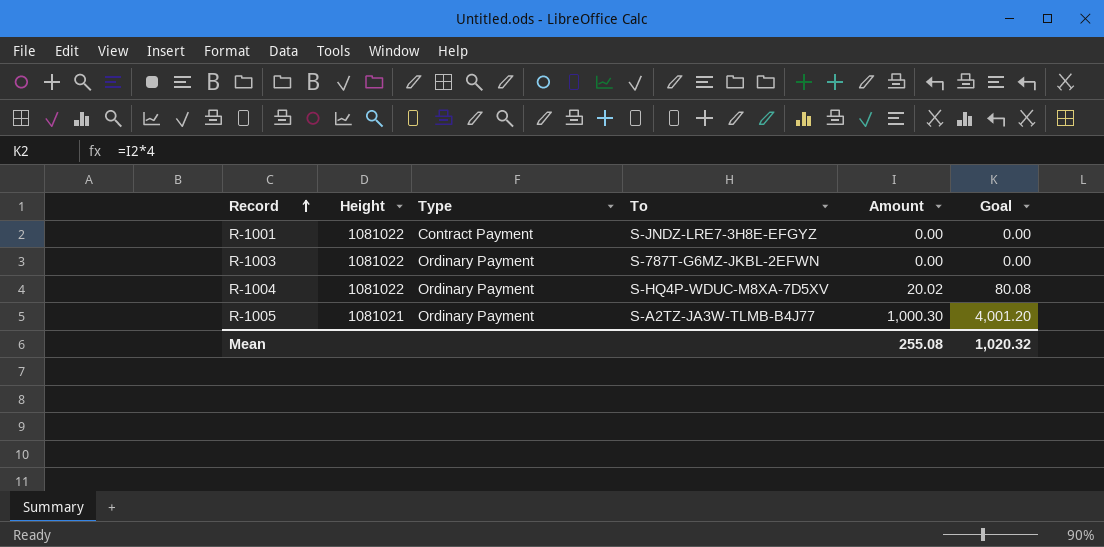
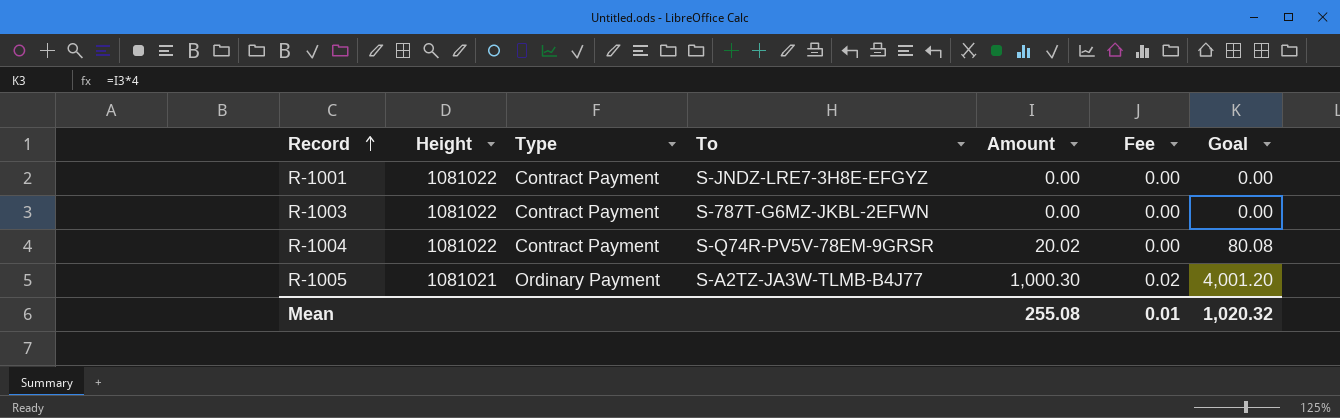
column Fee | position: none -> 6
R-1003 | Type: Ordinary Payment -> Contract Payment
R-1004 | Type: Ordinary Payment -> Contract Payment
R-1004 | To: S-HQ4P-WDUC-M8XA-7D5XV -> S-Q74R-PV5V-78EM-9GRSR

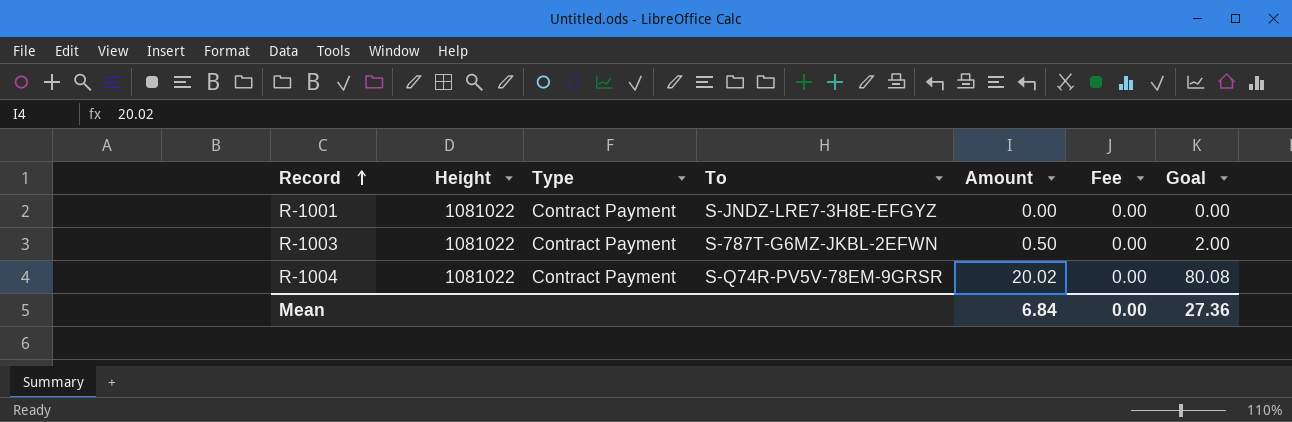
row R-1005: 1081021 | Ordinary Payment | S-A2TZ-JA3W-TLMB-B4J77 | 1,000.30 | 0.02 | 4,001.20 -> none
R-1003 | Amount: 0.00 -> 0.50
R-1003 | Goal: 0.00 -> 2.00
Mean | Amount: 255.08 -> 6.84
Mean | Fee: 0.01 -> 0.00
Mean | Goal: 1,020.32 -> 27.36

